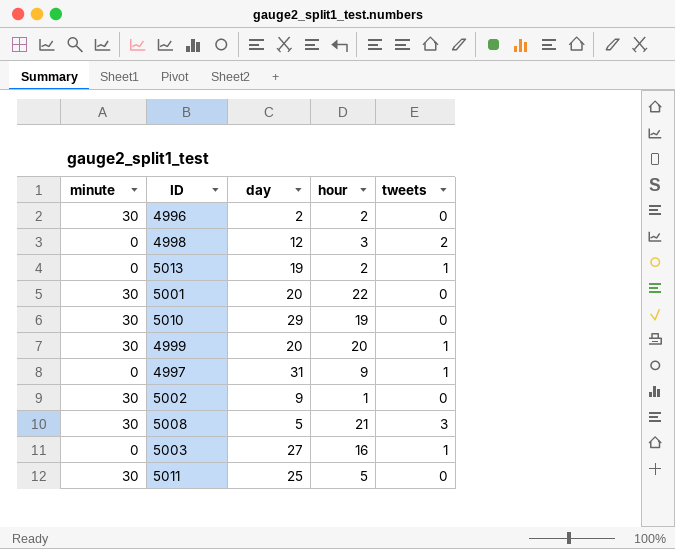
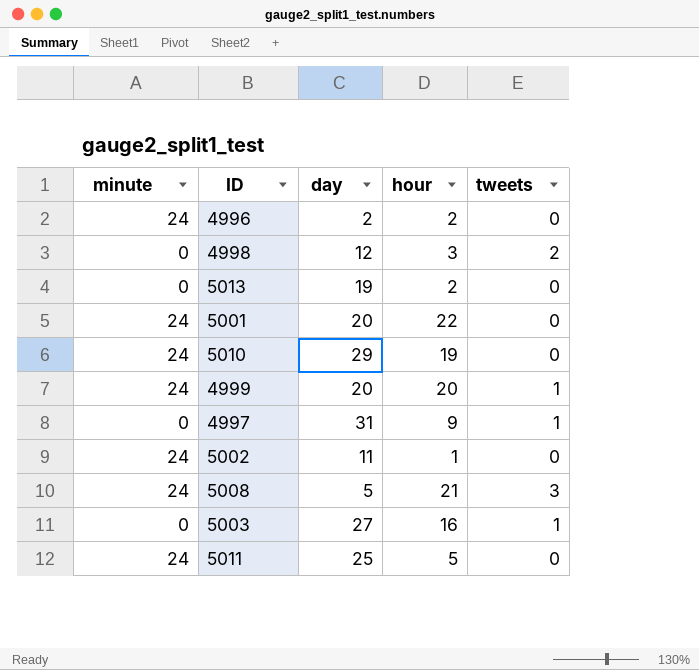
4996 | minute: 30 -> 24
5013 | tweets: 1 -> 0
5001 | minute: 30 -> 24
5010 | minute: 30 -> 24
4999 | minute: 30 -> 24
5002 | minute: 30 -> 24
5002 | day: 9 -> 11
5008 | minute: 30 -> 24
5011 | minute: 30 -> 24

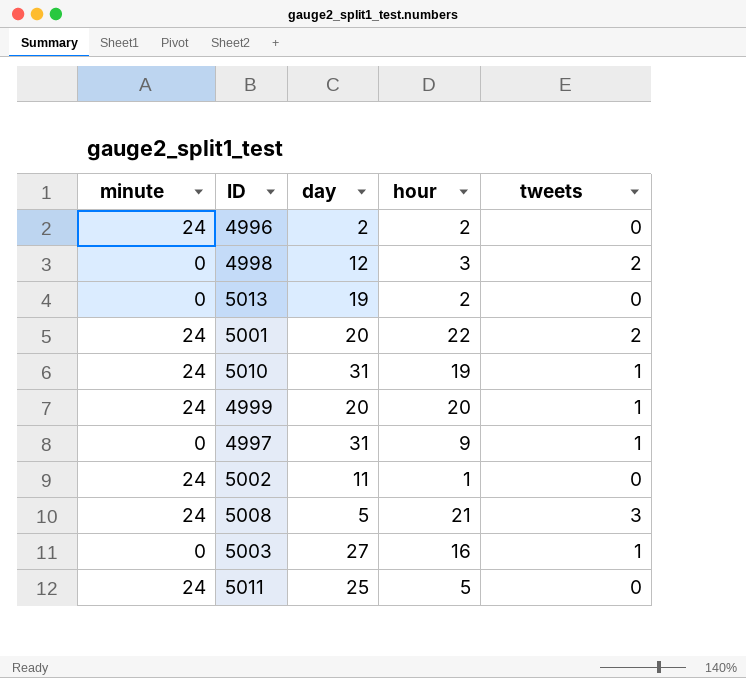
5001 | tweets: 0 -> 2
5010 | day: 29 -> 31
5010 | tweets: 0 -> 1

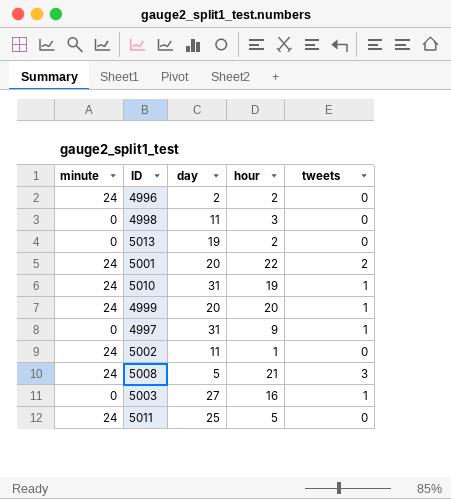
4998 | day: 12 -> 11
4998 | tweets: 2 -> 0

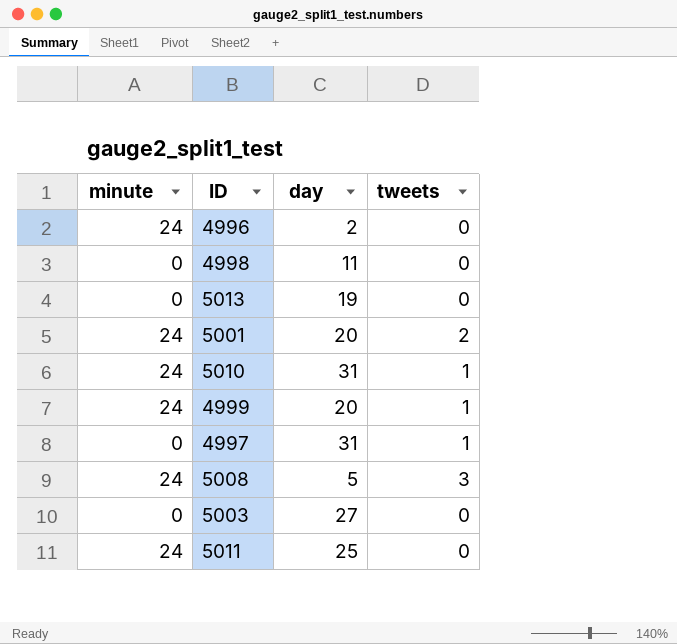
column hour | position: 4 -> none
row 5002: 24 | 11 | 1 | 0 -> none
5003 | tweets: 1 -> 0

